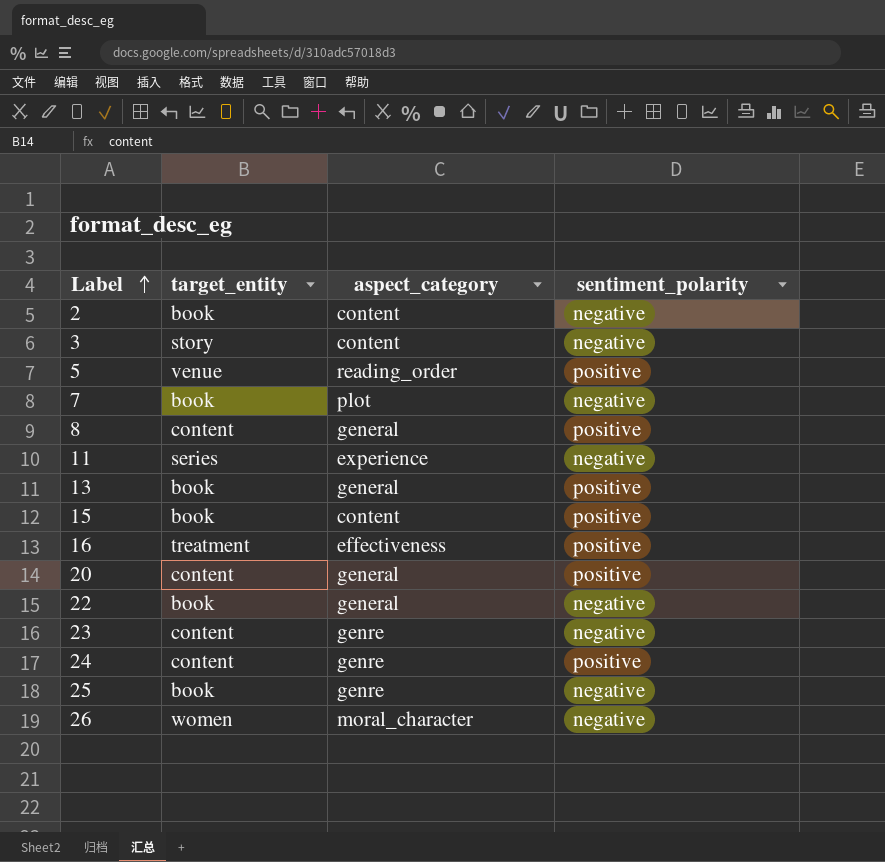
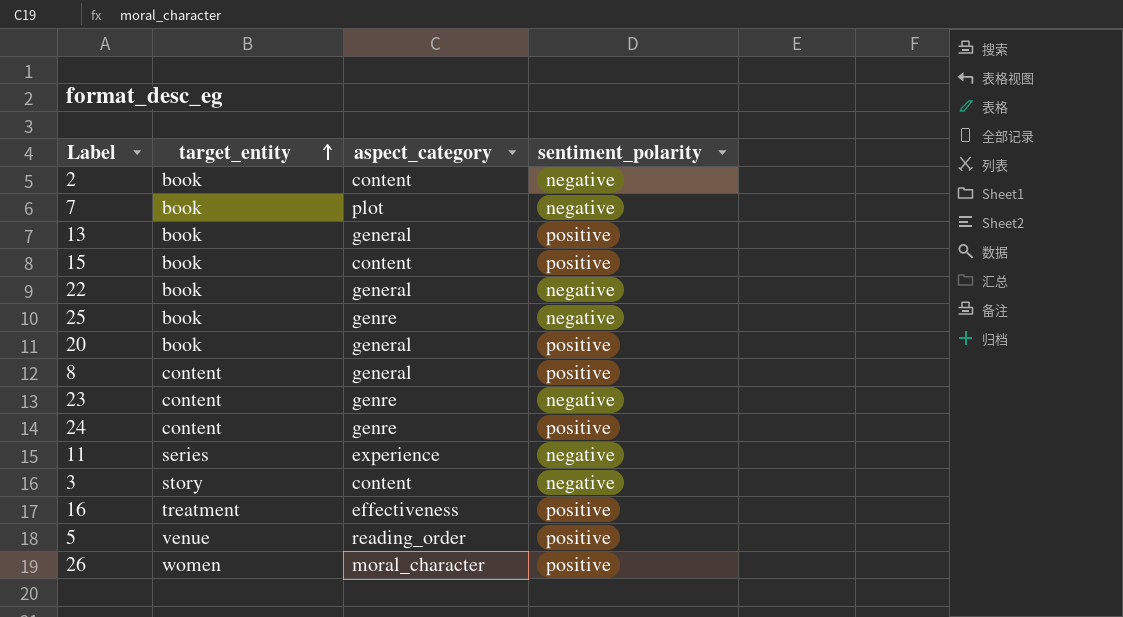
row order: Label ascending -> target_entity ascending
20 | target_entity: content -> book
26 | sentiment_polarity: negative -> positive

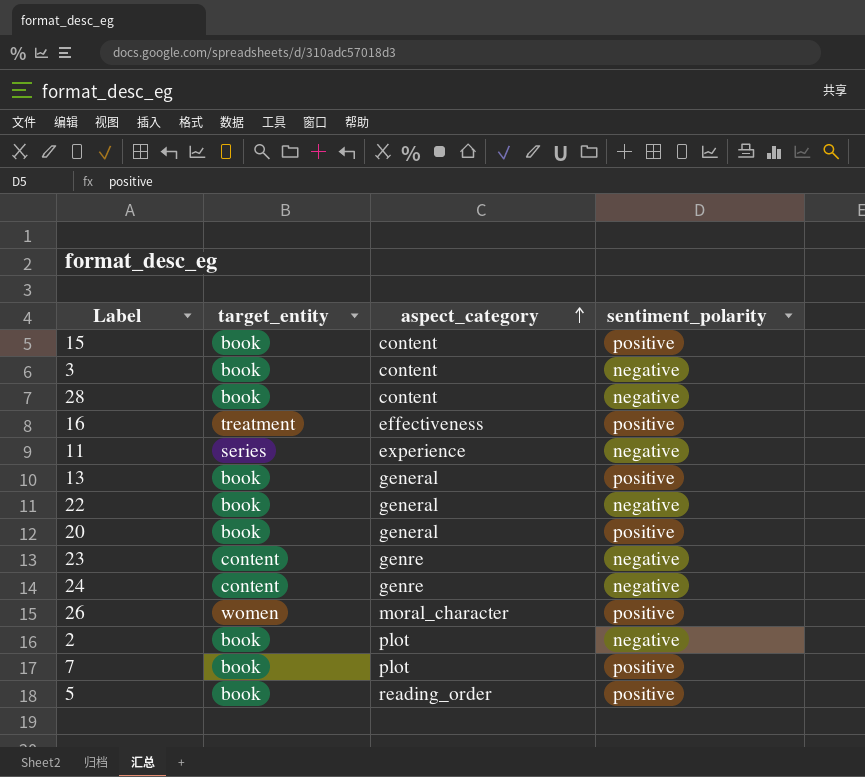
row order: target_entity ascending -> aspect_category ascending
row 25: book | genre | negative -> none
row 8: content | general | positive -> none
3 | target_entity: story -> book
row 28: none -> book | content | negative
24 | sentiment_polarity: positive -> negative
2 | aspect_category: content -> plot
7 | sentiment_polarity: negative -> positive
5 | target_entity: venue -> book

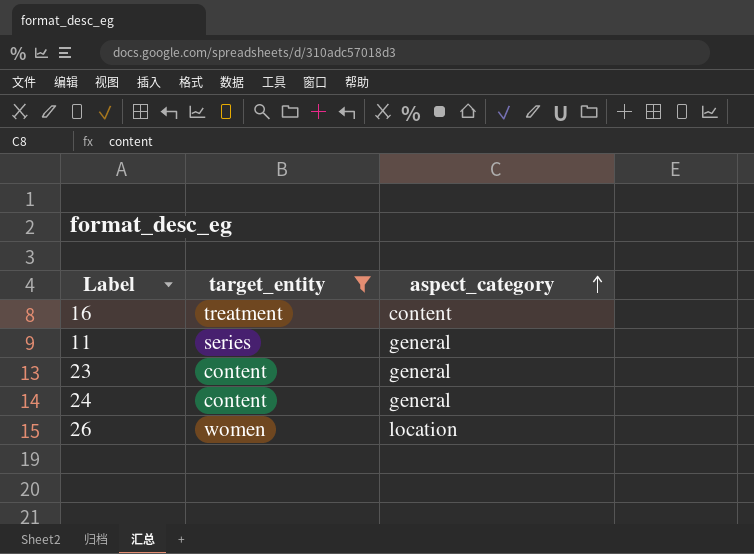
filter: none -> target_entity != book
column sentiment_polarity | position: 4 -> none
16 | aspect_category: effectiveness -> content
11 | aspect_category: experience -> general
23 | aspect_category: genre -> general
24 | aspect_category: genre -> general
26 | aspect_category: moral_character -> location

